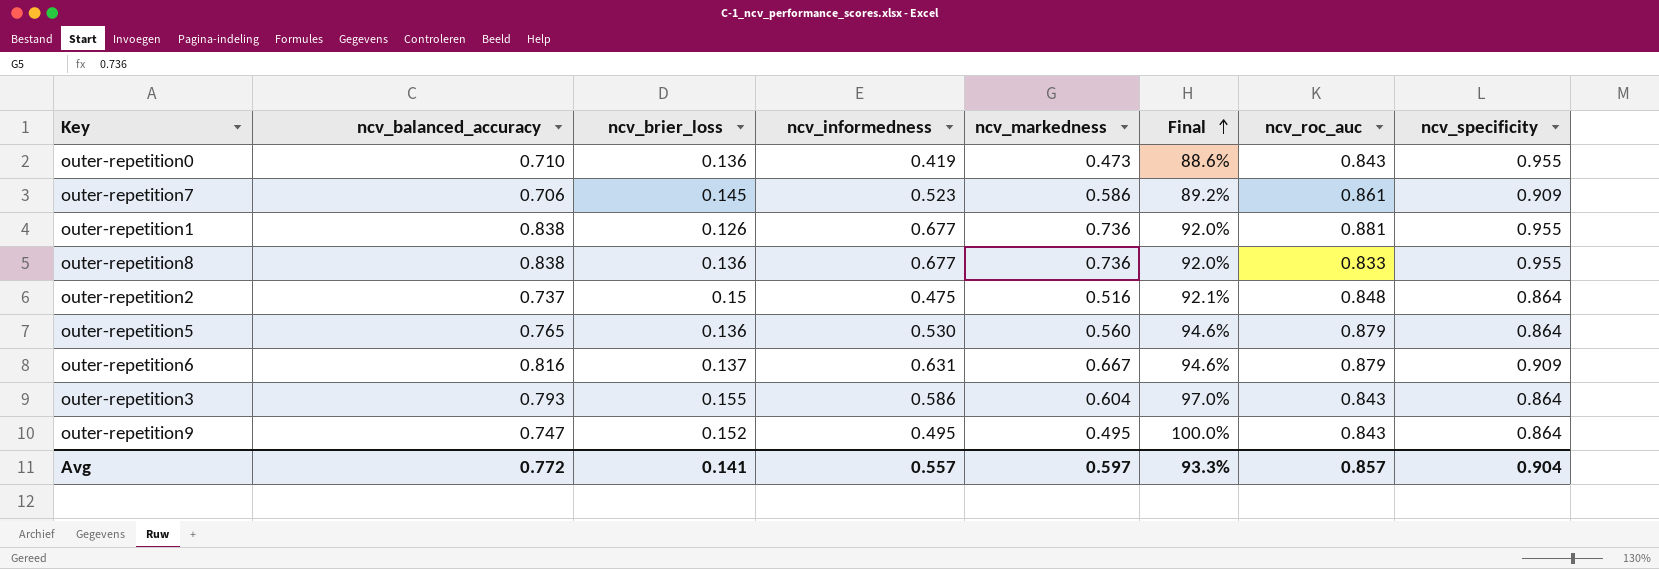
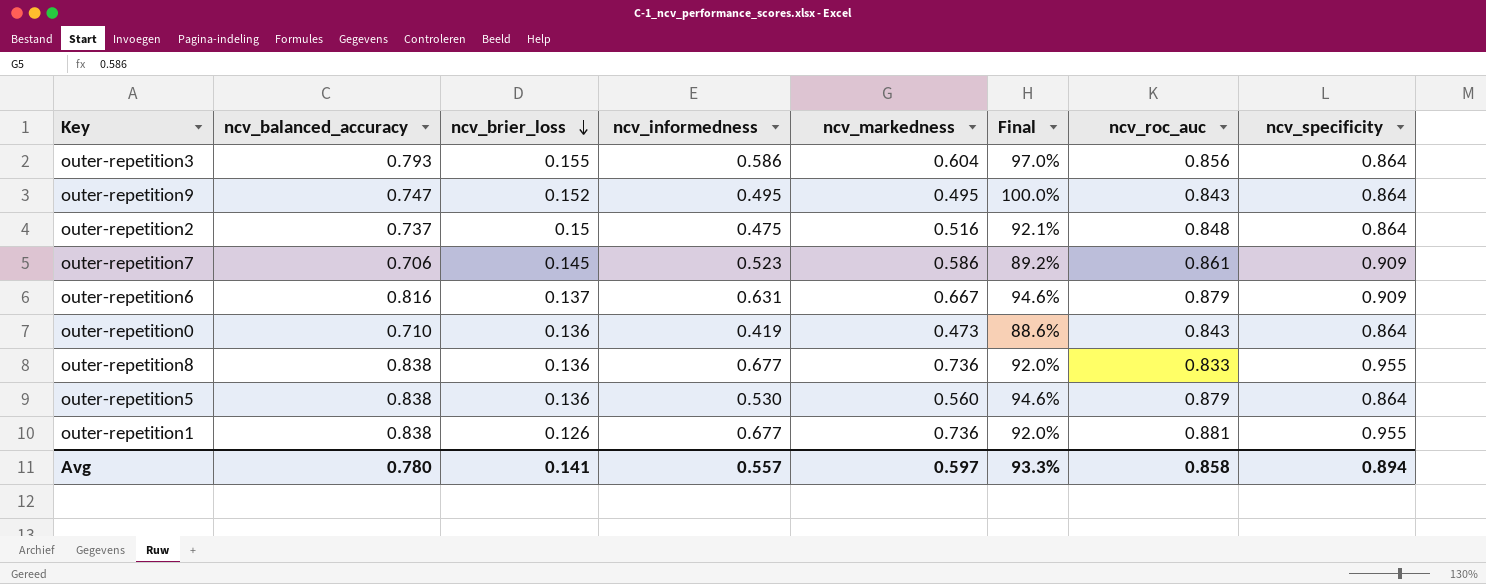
row order: Final ascending -> ncv_brier_loss descending
outer-repetition3 | ncv_roc_auc: 0.843 -> 0.856
outer-repetition0 | ncv_specificity: 0.955 -> 0.864
outer-repetition5 | ncv_balanced_accuracy: 0.765 -> 0.838
Avg | ncv_balanced_accuracy: 0.772 -> 0.780
Avg | ncv_roc_auc: 0.857 -> 0.858
Avg | ncv_specificity: 0.904 -> 0.894

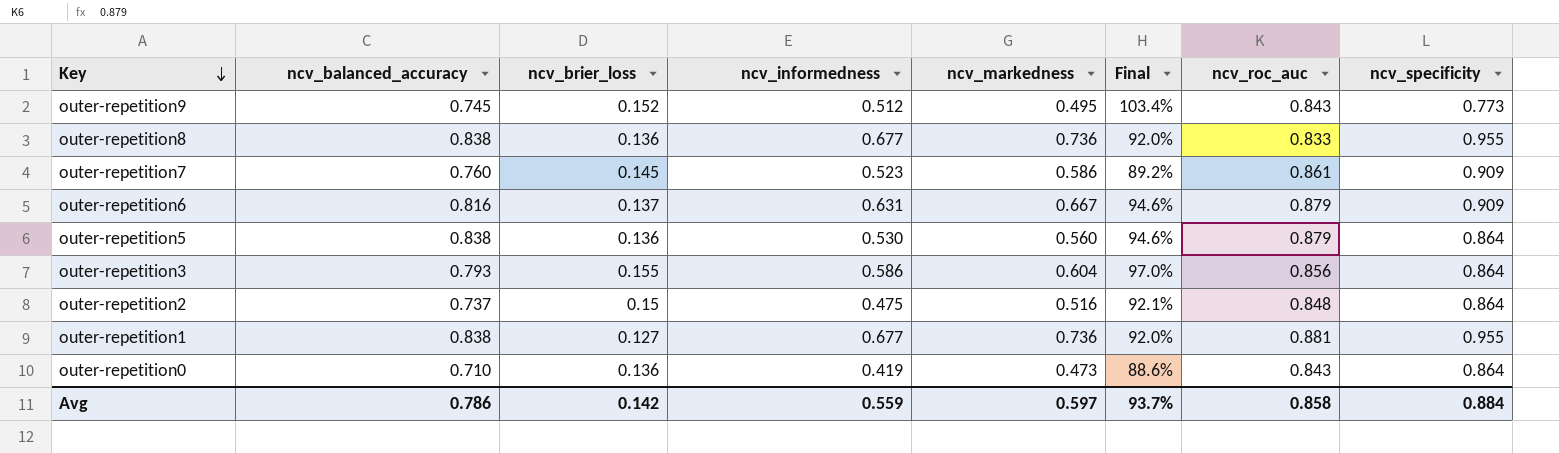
row order: ncv_brier_loss descending -> Key descending
outer-repetition9 | ncv_balanced_accuracy: 0.747 -> 0.745
outer-repetition9 | ncv_informedness: 0.495 -> 0.512
outer-repetition9 | Final: 100.0% -> 103.4%
outer-repetition9 | ncv_specificity: 0.864 -> 0.773
outer-repetition7 | ncv_balanced_accuracy: 0.706 -> 0.760
outer-repetition1 | ncv_brier_loss: 0.126 -> 0.127
Avg | ncv_balanced_accuracy: 0.780 -> 0.786
Avg | ncv_brier_loss: 0.141 -> 0.142
Avg | ncv_informedness: 0.557 -> 0.559
Avg | Final: 93.3% -> 93.7%
Avg | ncv_specificity: 0.894 -> 0.884

